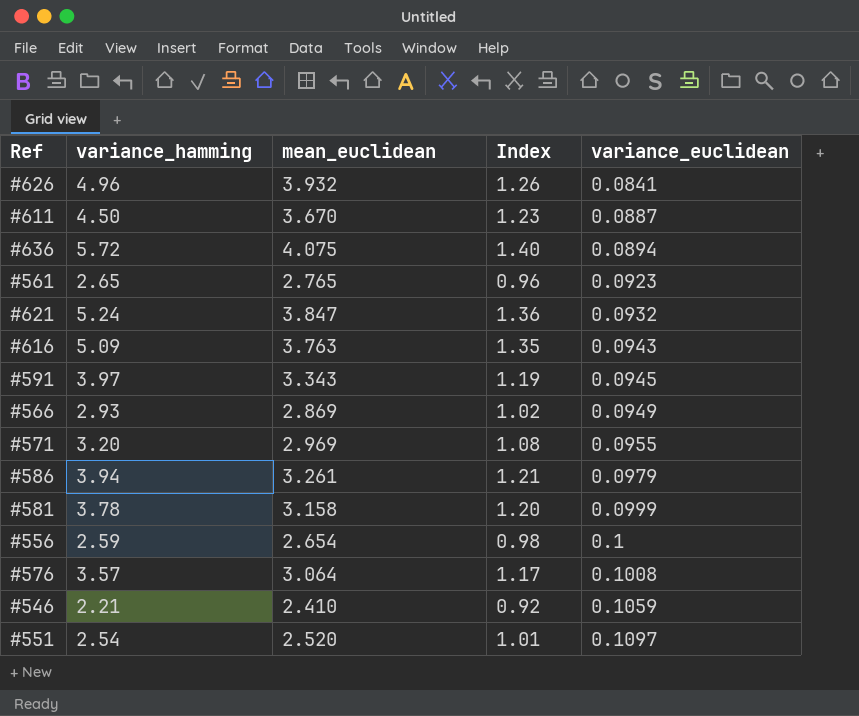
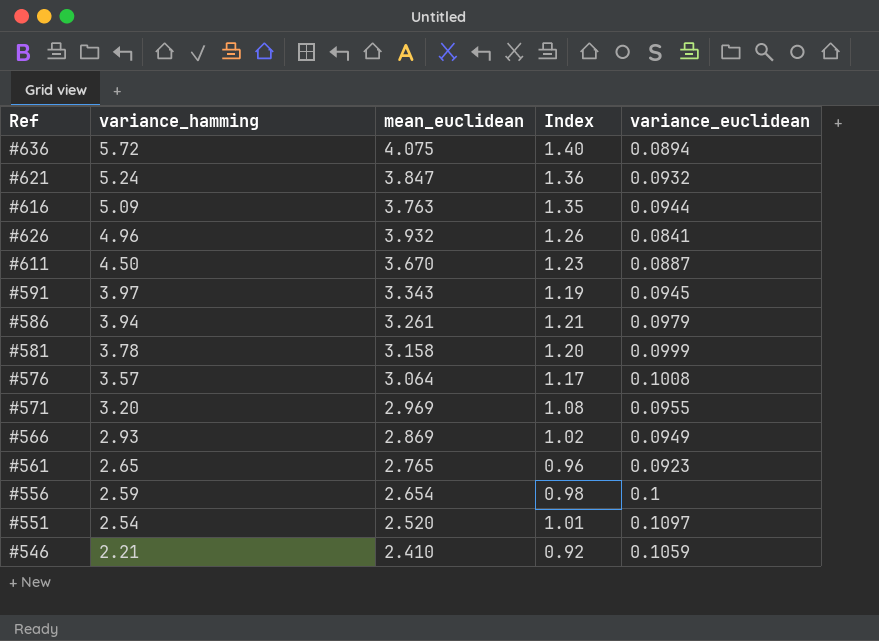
row order: variance_euclidean ascending -> variance_hamming descending
#616 | variance_euclidean: 0.0943 -> 0.0944

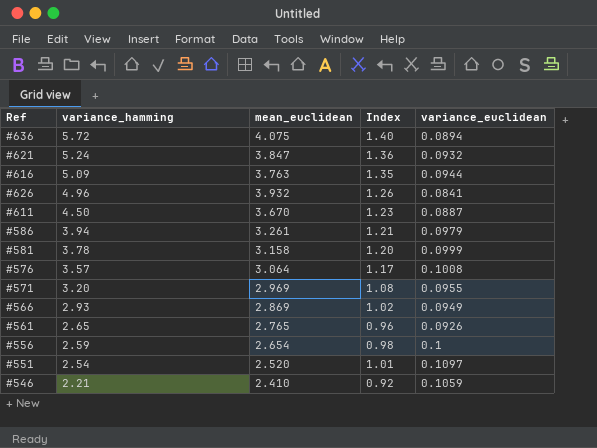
row #591: 3.97 | 3.343 | 1.19 | 0.0945 -> none
#561 | variance_euclidean: 0.0923 -> 0.0926

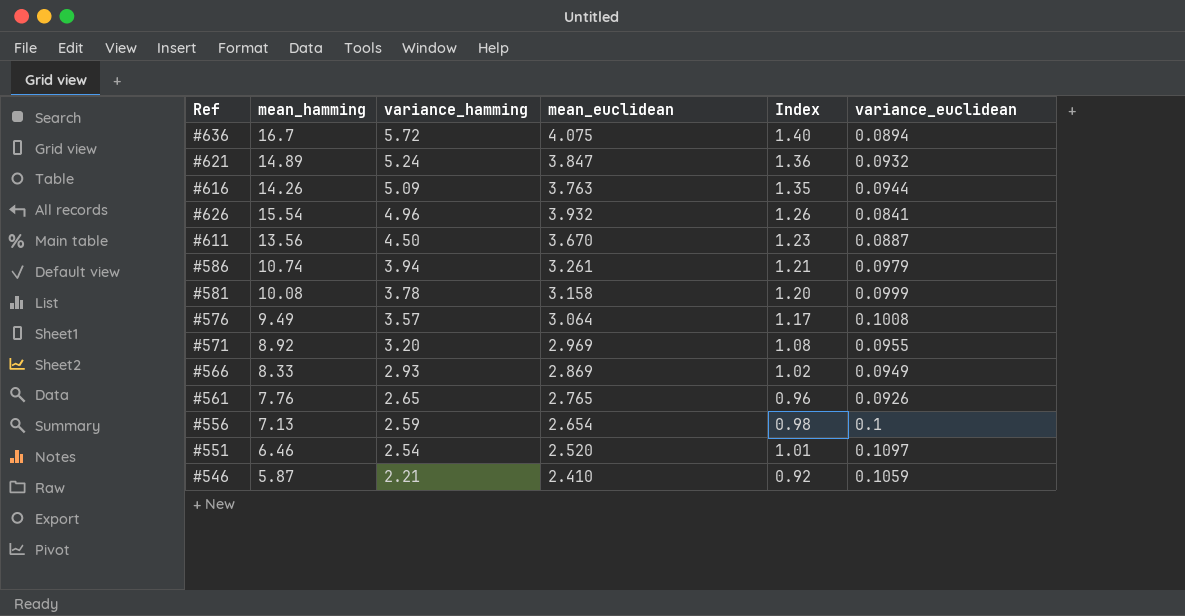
column mean_hamming | position: none -> 2

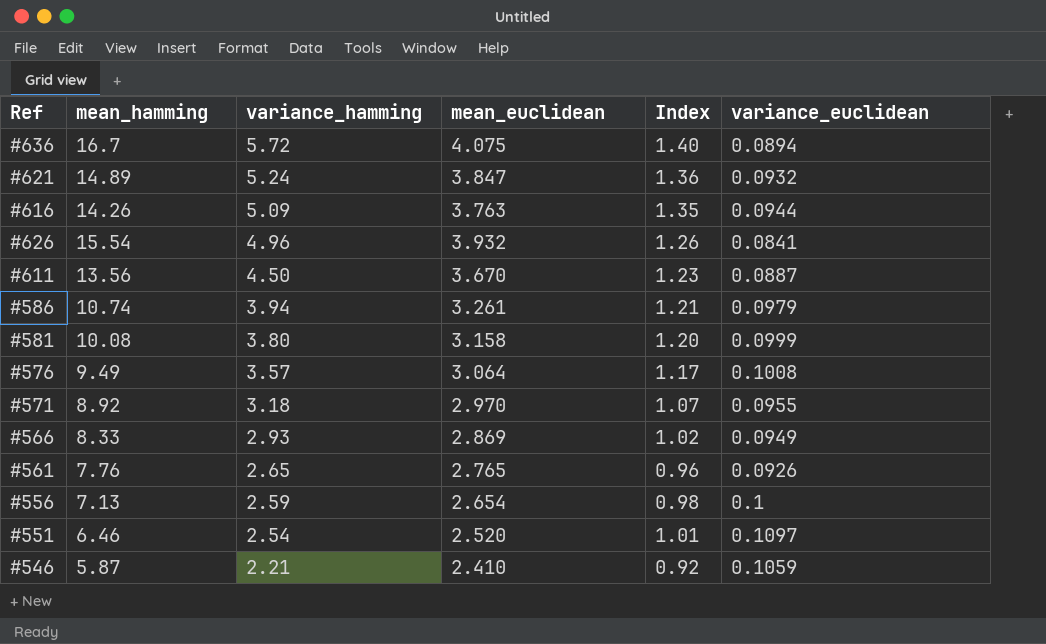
#581 | variance_hamming: 3.78 -> 3.80
#571 | variance_hamming: 3.20 -> 3.18
#571 | mean_euclidean: 2.969 -> 2.970
#571 | Index: 1.08 -> 1.07

